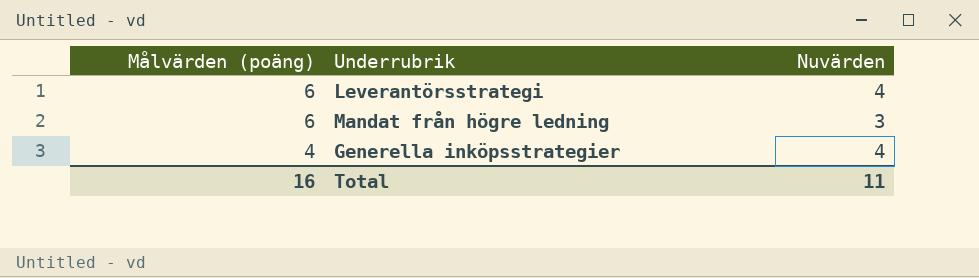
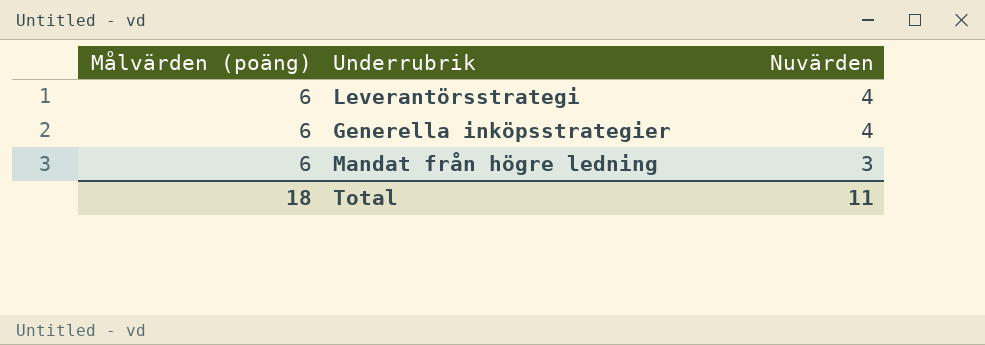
row order: Målvärden (poäng) descending -> Nuvärden descending
Generella inköpsstrategier | Målvärden (poäng): 4 -> 6
Total | Målvärden (poäng): 16 -> 18

